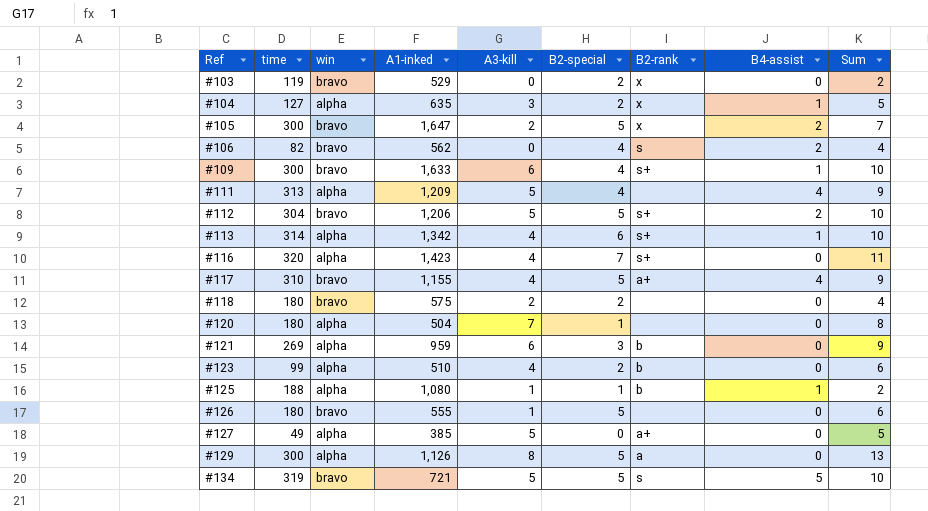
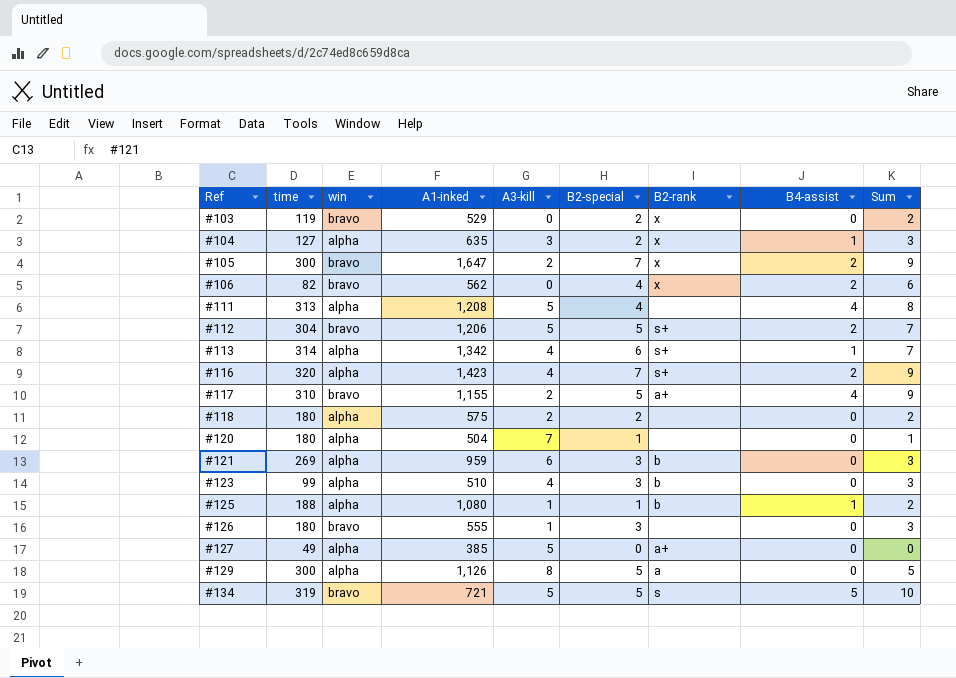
column Sum | formula: [A3-kill] + [B2-special] -> [B2-special] + [B4-assist]
row #109: 300 | bravo | 1,633 | 6 | 4 | s+ | 1 | 10 -> none
#105 | B2-special: 5 -> 7
#106 | B2-rank: s -> x
#111 | A1-inked: 1,209 -> 1,208
#116 | B4-assist: 0 -> 2
#117 | A3-kill: 4 -> 2
#118 | win: bravo -> alpha
#123 | B2-special: 2 -> 3
#126 | B2-special: 5 -> 3

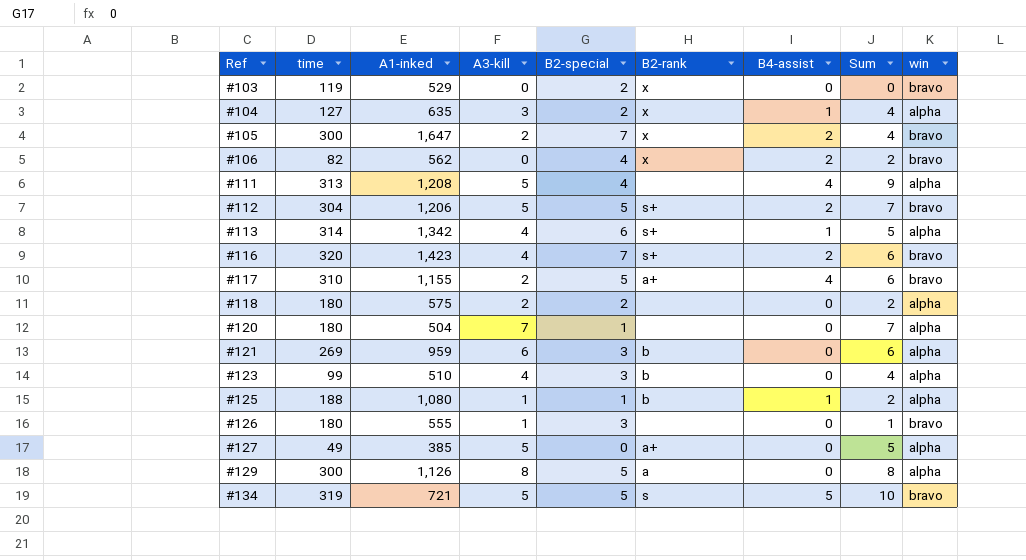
column Sum | formula: [B2-special] + [B4-assist] -> [A3-kill] + [B4-assist]
column win | position: 3 -> 9
#116 | win: alpha -> bravo

